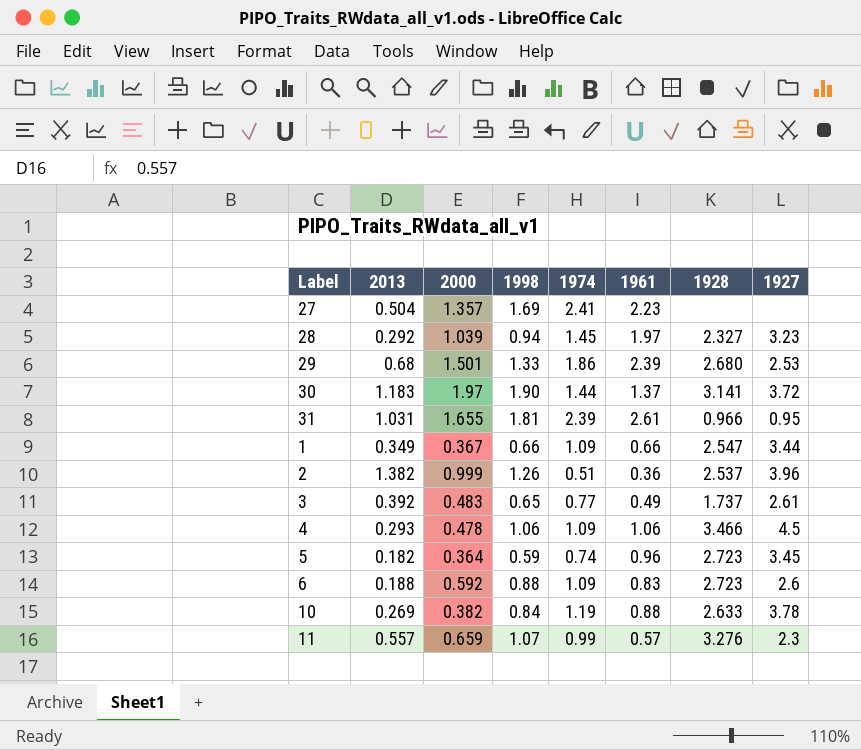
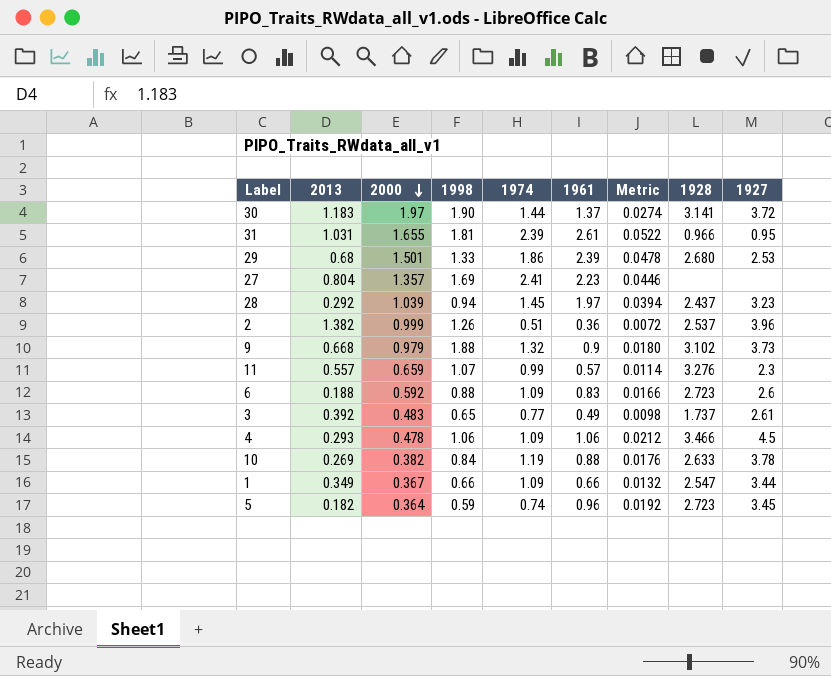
row order: none -> 2000 descending
column Metric | formula: none -> [1961] * 0.02
27 | 2013: 0.504 -> 0.804
28 | 1928: 2.327 -> 2.437
row 9: none -> 0.668 | 0.979 | 1.88 | 1.32 | 0.9 | 0.0180 | 3.102 | 3.73

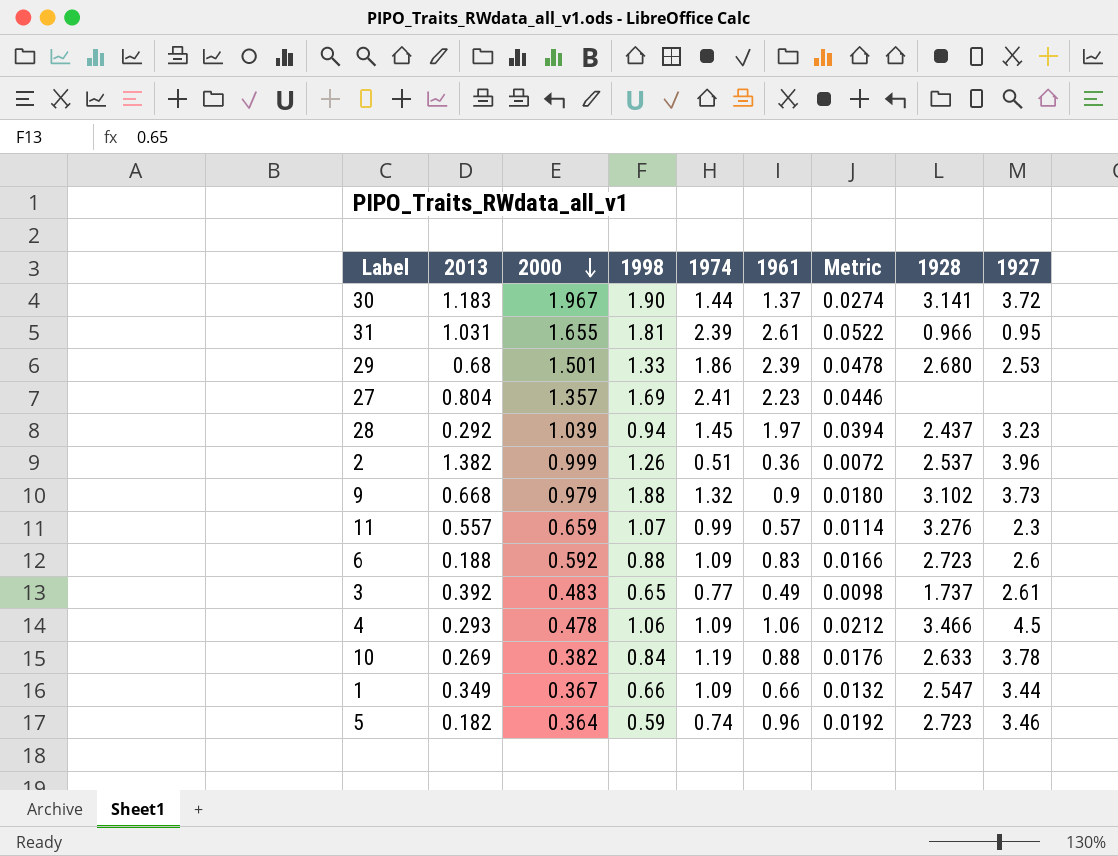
30 | 2000: 1.97 -> 1.967
5 | 1927: 3.45 -> 3.46

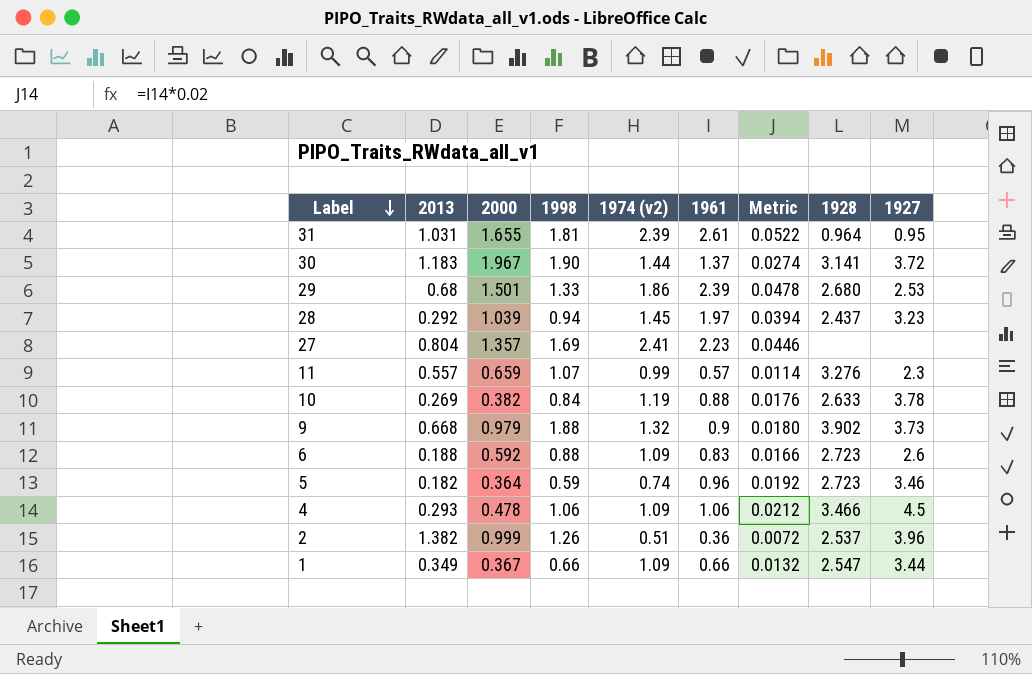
row order: 2000 descending -> Label descending
column name: 1974 -> 1974 (v2)
row 3: 0.392 | 0.483 | 0.65 | 0.77 | 0.49 | 0.0098 | 1.737 | 2.61 -> none
31 | 1928: 0.966 -> 0.964
9 | 1928: 3.102 -> 3.902

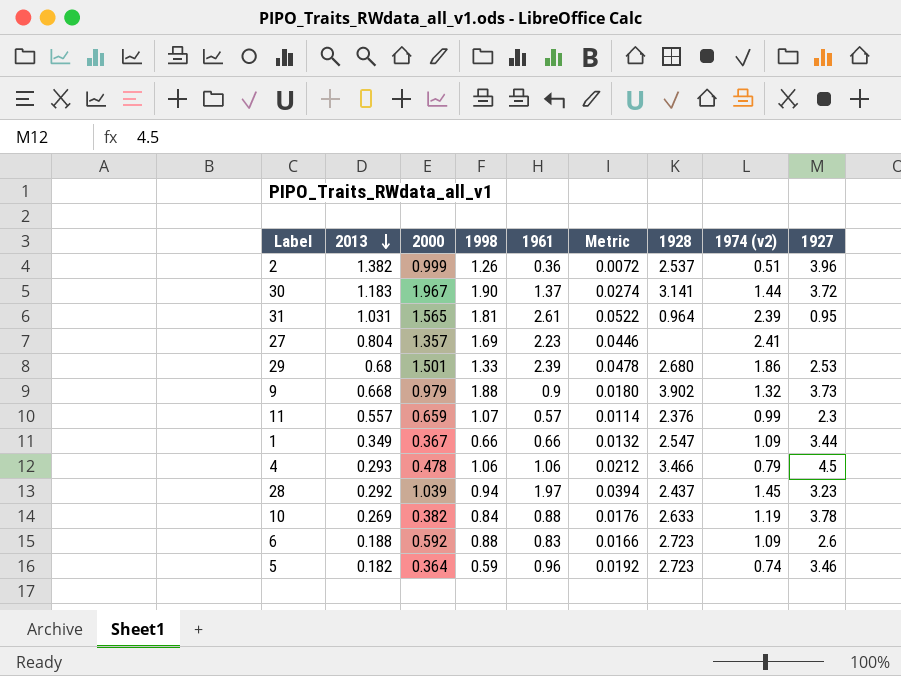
row order: Label descending -> 2013 descending
column 1974 (v2) | position: 5 -> 8
31 | 2000: 1.655 -> 1.565
11 | 1928: 3.276 -> 2.376
4 | 1974 (v2): 1.09 -> 0.79

